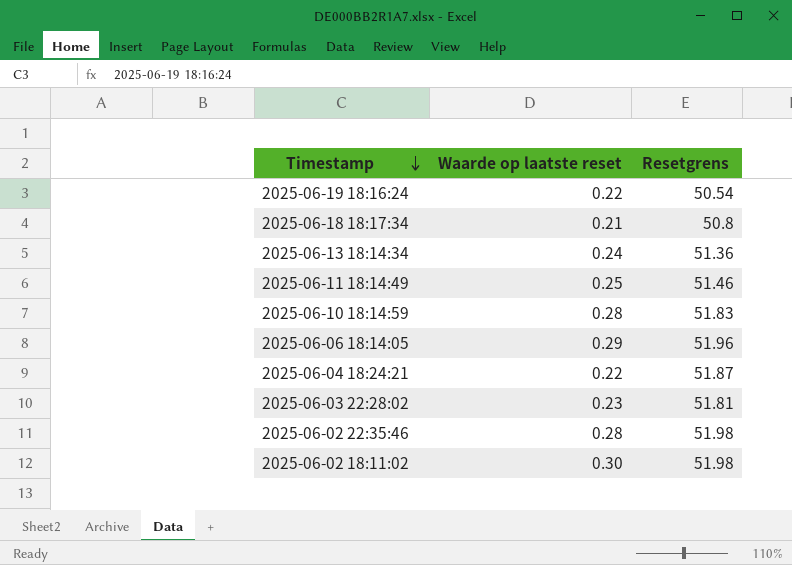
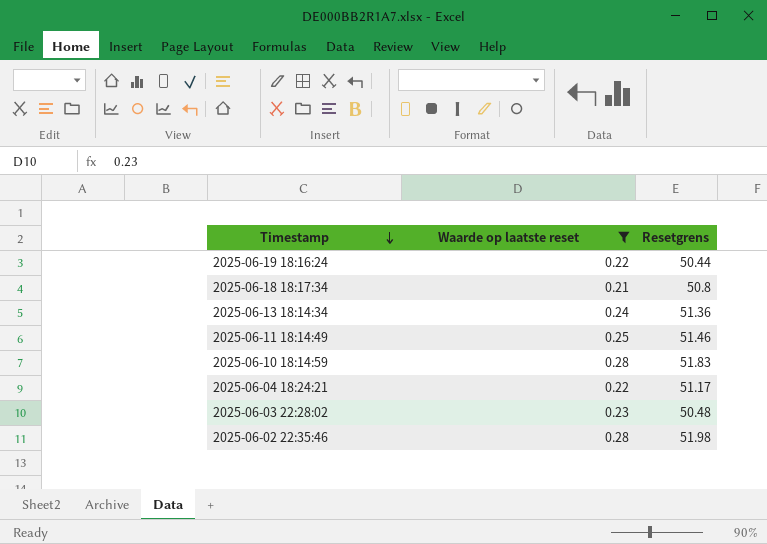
filter: none -> Waarde op laatste reset <= 0.28
2025-06-19 18:16:24 | Resetgrens: 50.54 -> 50.44
2025-06-04 18:24:21 | Resetgrens: 51.87 -> 51.17
2025-06-03 22:28:02 | Resetgrens: 51.81 -> 50.48

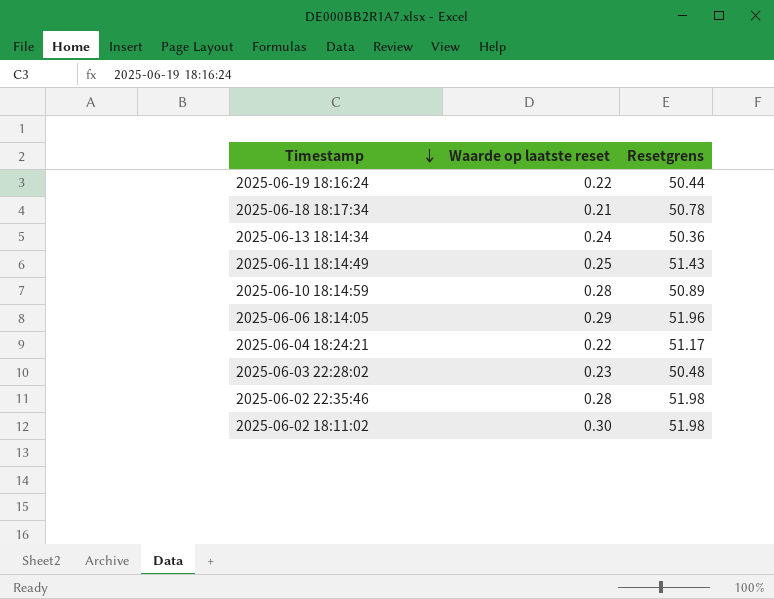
filter: Waarde op laatste reset <= 0.28 -> none
2025-06-18 18:17:34 | Resetgrens: 50.8 -> 50.78
2025-06-13 18:14:34 | Resetgrens: 51.36 -> 50.36
2025-06-11 18:14:49 | Resetgrens: 51.46 -> 51.43
2025-06-10 18:14:59 | Resetgrens: 51.83 -> 50.89

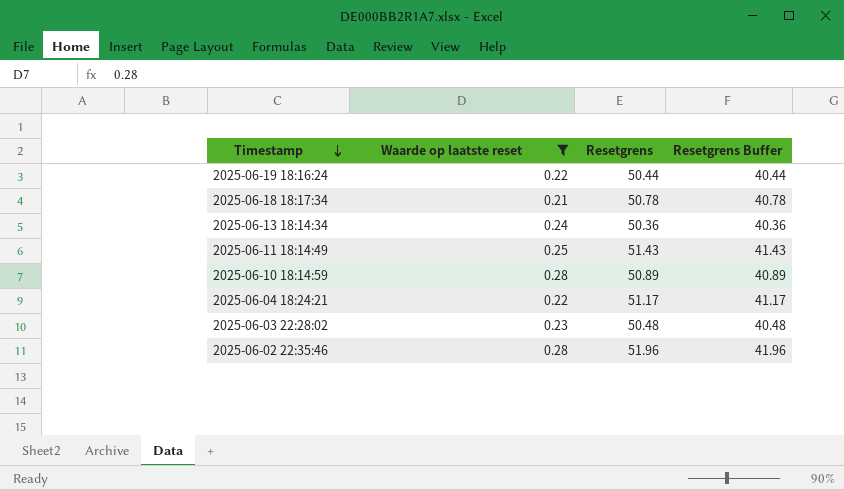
filter: none -> Waarde op laatste reset <= 0.28
column Resetgrens Buffer | formula: none -> [Resetgrens] - 10
2025-06-02 22:35:46 | Resetgrens: 51.98 -> 51.96

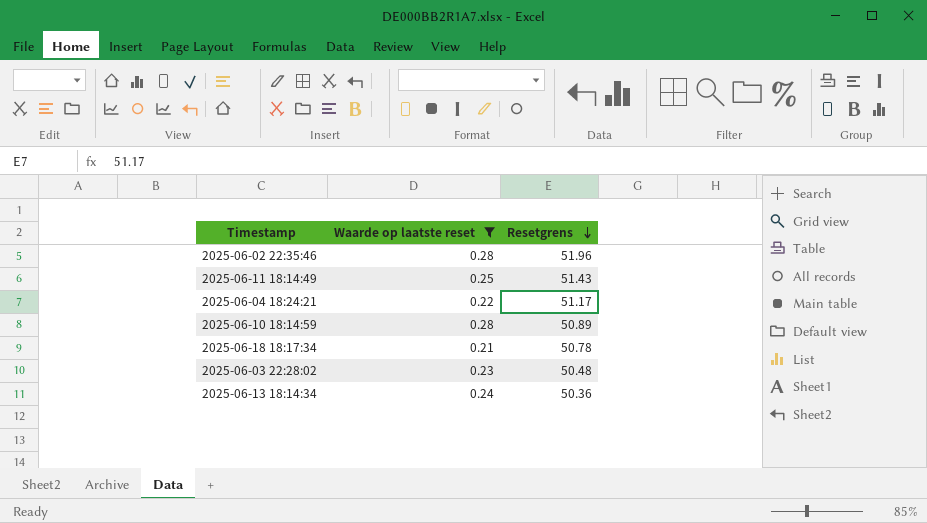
row order: Timestamp descending -> Resetgrens descending
column Resetgrens Buffer | formula: [Resetgrens] - 10 -> none
row 2025-06-19 18:16:24: 0.22 | 50.44 | 40.44 -> none

